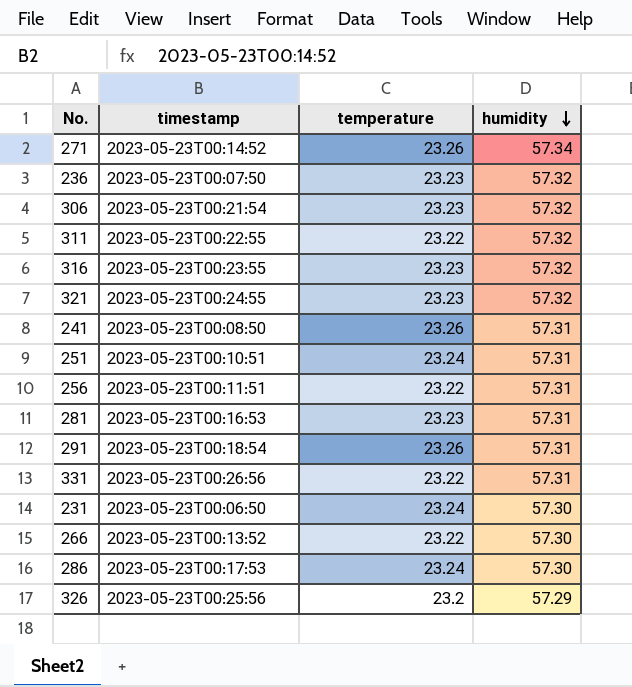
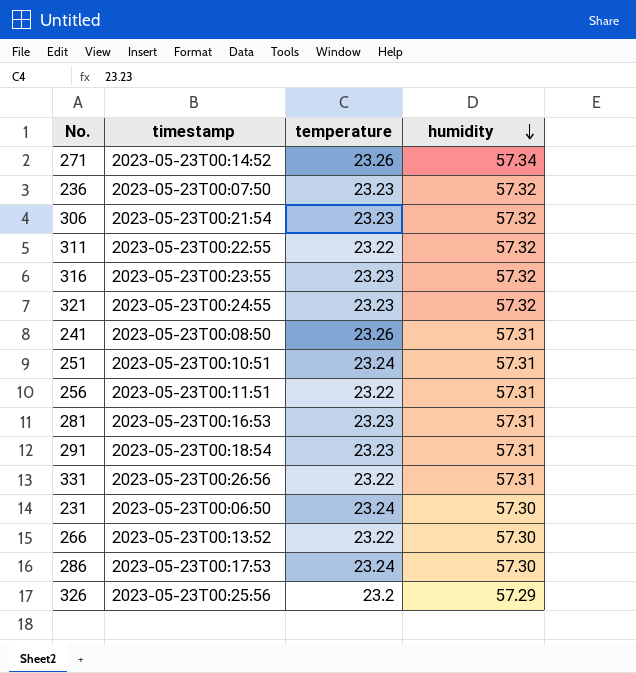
291 | temperature: 23.26 -> 23.23

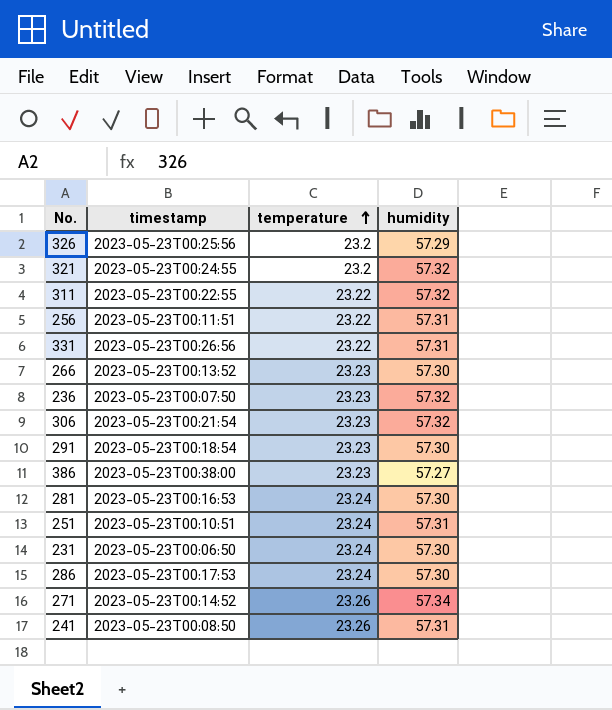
row order: humidity descending -> temperature ascending
row 316: 2023-05-23T00:23:55 | 23.23 | 57.32 -> none
321 | temperature: 23.23 -> 23.2
266 | temperature: 23.22 -> 23.23
291 | humidity: 57.31 -> 57.30
row 386: none -> 2023-05-23T00:38:00 | 23.23 | 57.27
281 | temperature: 23.23 -> 23.24
281 | humidity: 57.31 -> 57.30

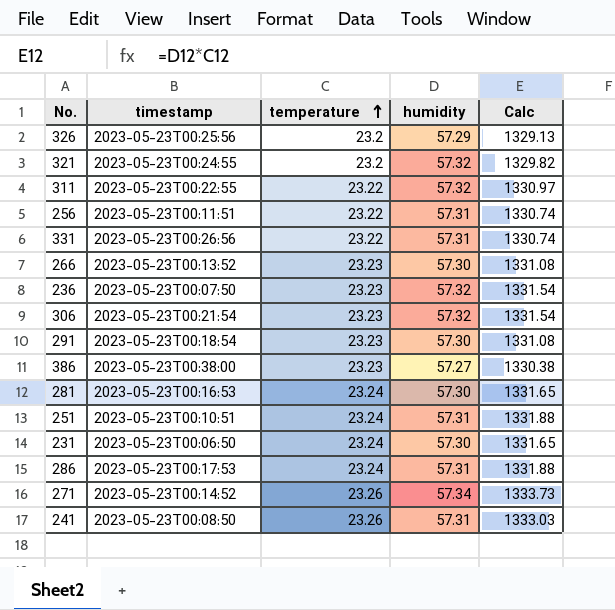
column Calc | formula: none -> [temperature] * [humidity]
286 | humidity: 57.30 -> 57.31

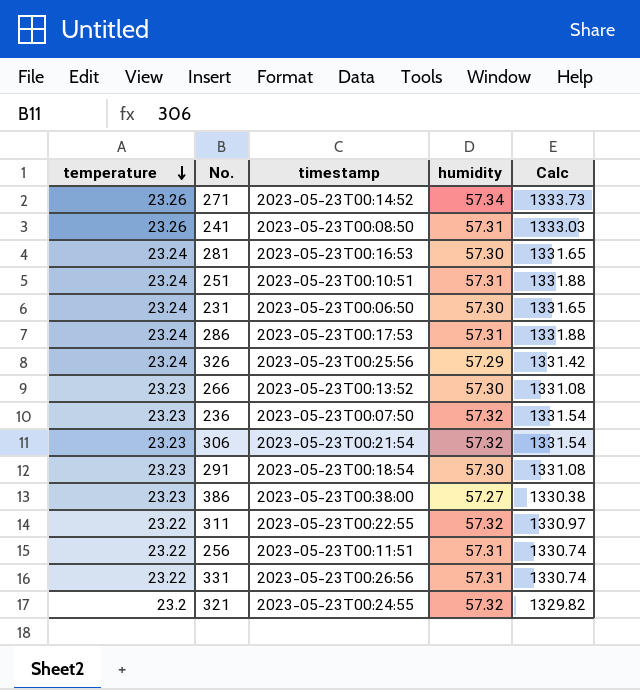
row order: temperature ascending -> temperature descending
column temperature | position: 3 -> 1
326 | temperature: 23.2 -> 23.24
326 | Calc: 1329.13 -> 1331.42

